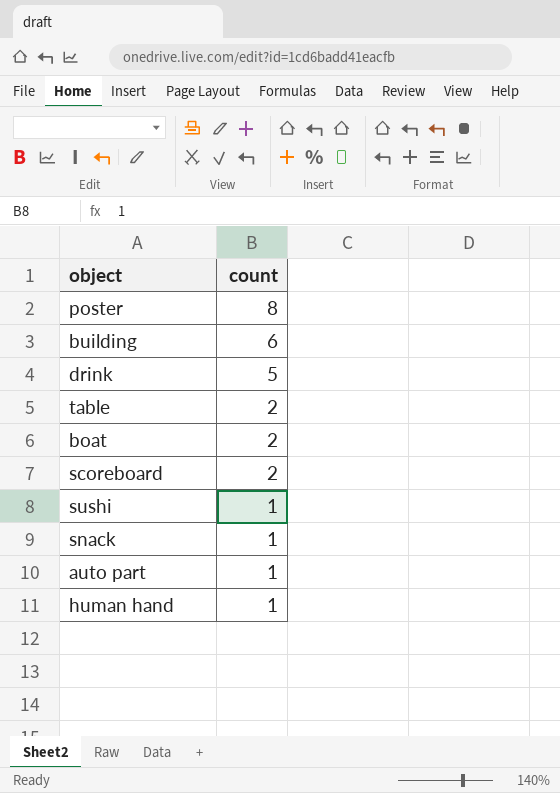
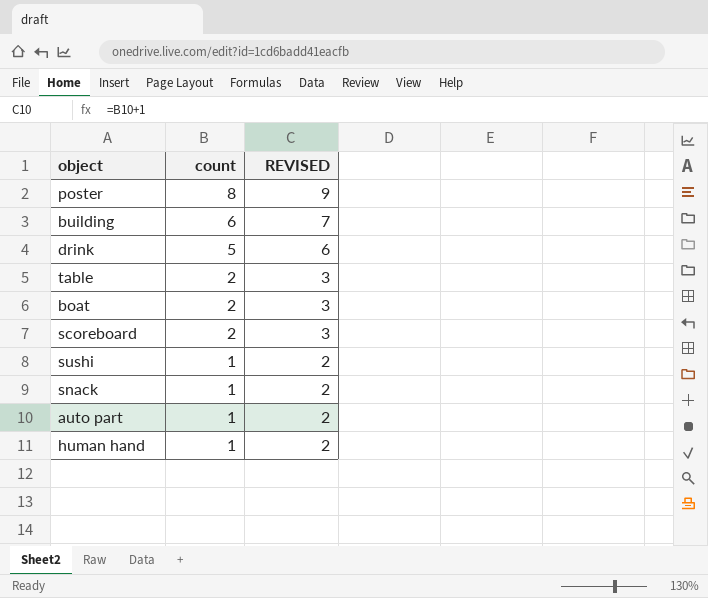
column REVISED | formula: none -> [count] + 1

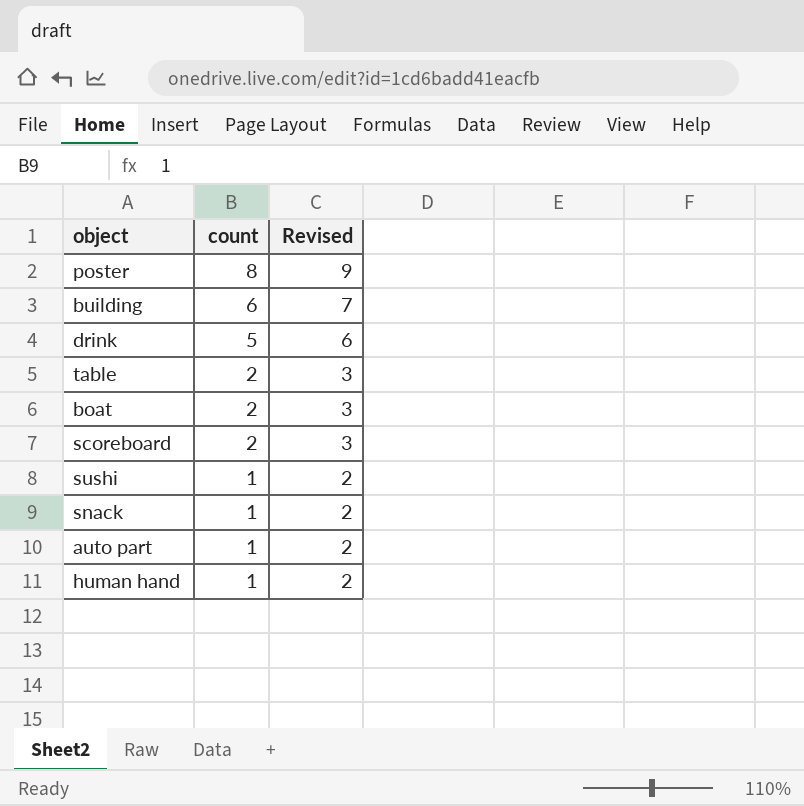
column name: REVISED -> Revised

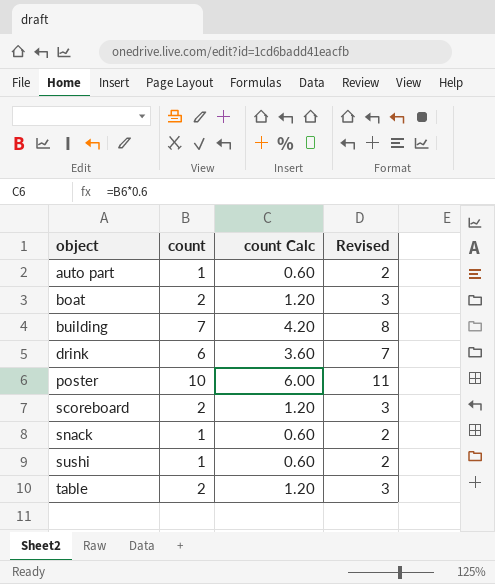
row order: count descending -> object ascending
column count Calc | formula: none -> [count] * 0.6
row human hand: 1 | 2 -> none
building | count: 6 -> 7
building | Revised: 7 -> 8
drink | count: 5 -> 6
drink | Revised: 6 -> 7
poster | count: 8 -> 10
poster | Revised: 9 -> 11

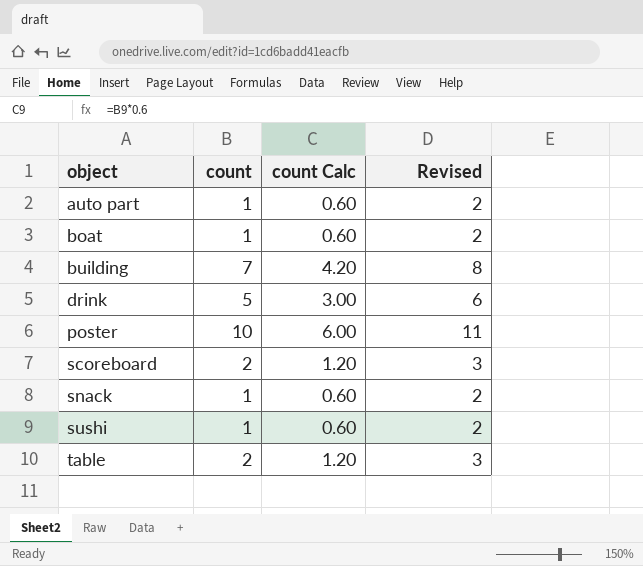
boat | count: 2 -> 1
boat | count Calc: 1.20 -> 0.60
boat | Revised: 3 -> 2
drink | count: 6 -> 5
drink | count Calc: 3.60 -> 3.00
drink | Revised: 7 -> 6

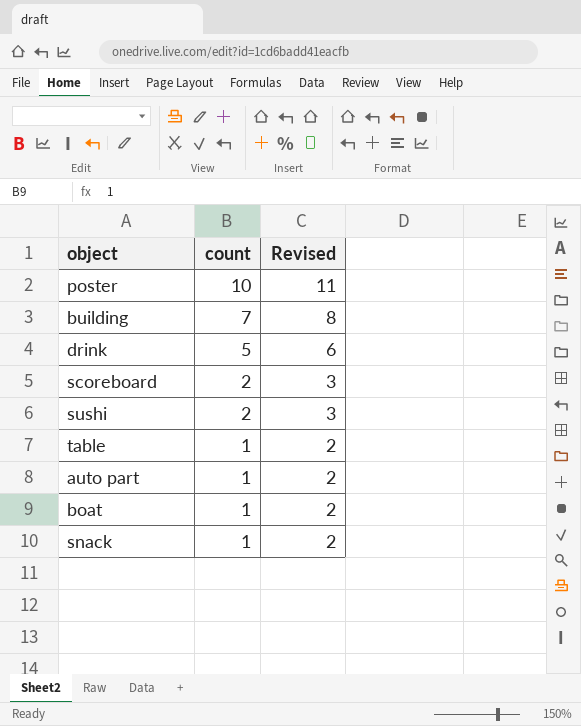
row order: object ascending -> count descending
column count Calc | formula: [count] * 0.6 -> none
sushi | count: 1 -> 2
sushi | Revised: 2 -> 3
table | count: 2 -> 1
table | Revised: 3 -> 2

